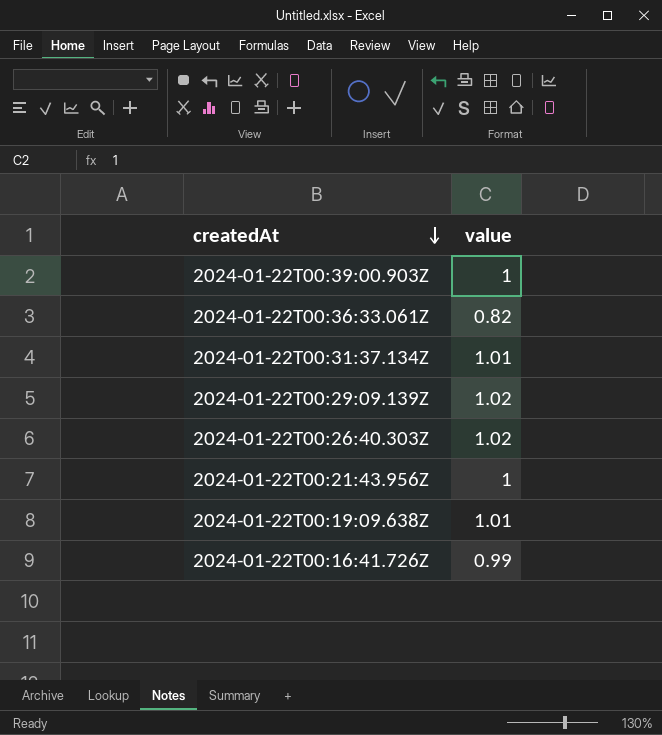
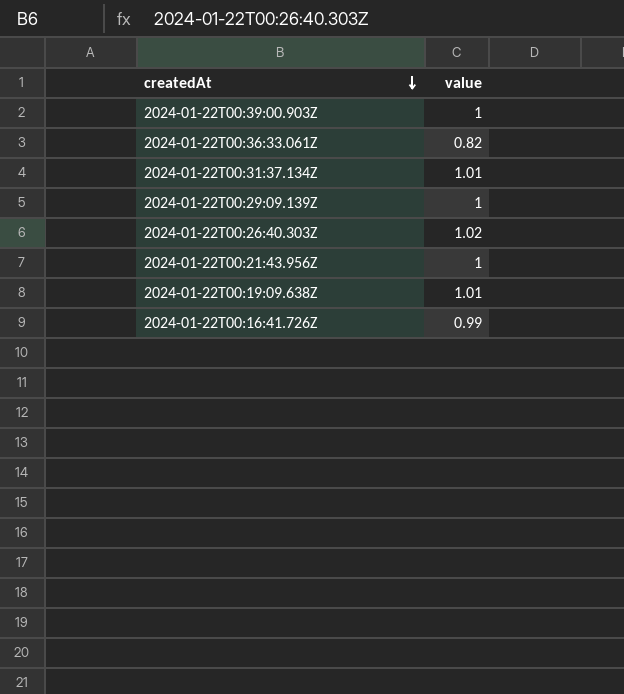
2024-01-22T00:29:09.139Z | value: 1.02 -> 1

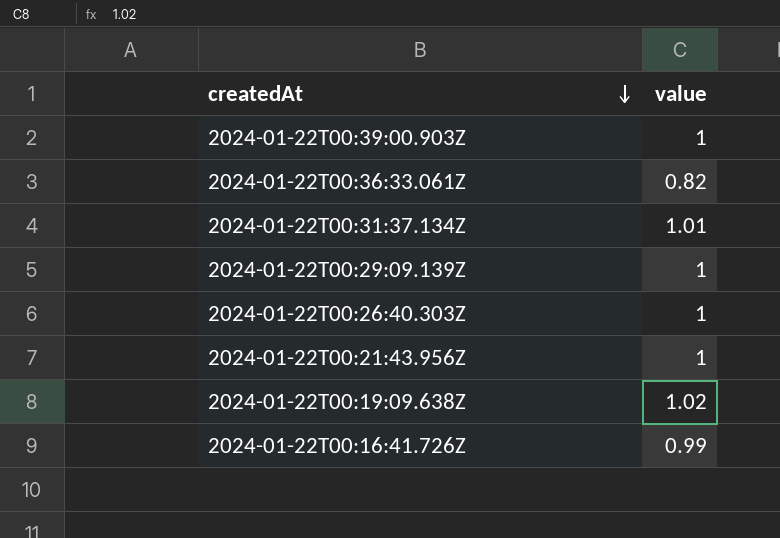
2024-01-22T00:26:40.303Z | value: 1.02 -> 1
2024-01-22T00:19:09.638Z | value: 1.01 -> 1.02

